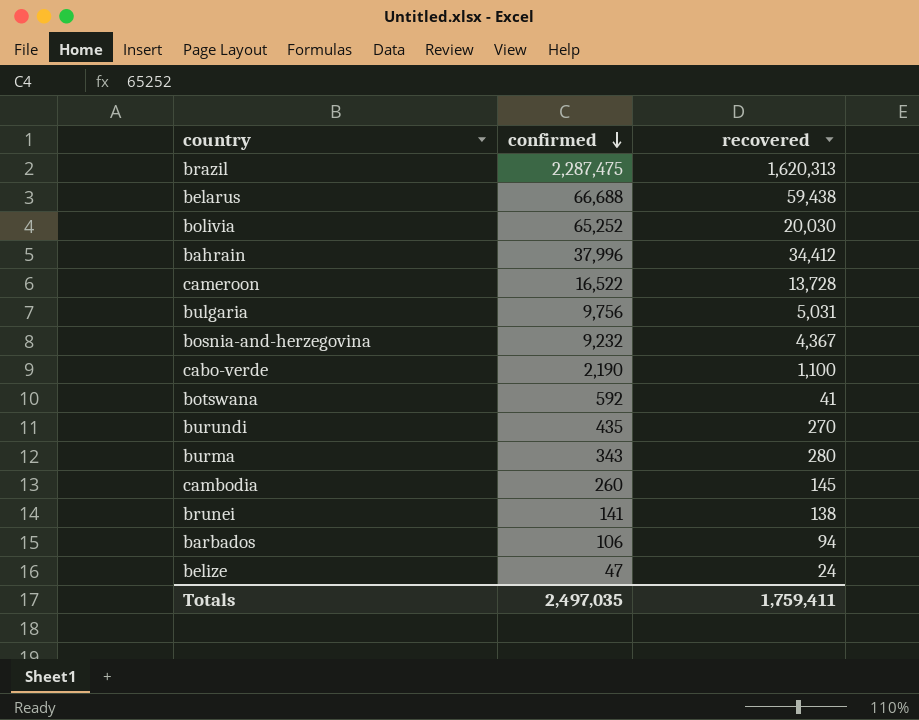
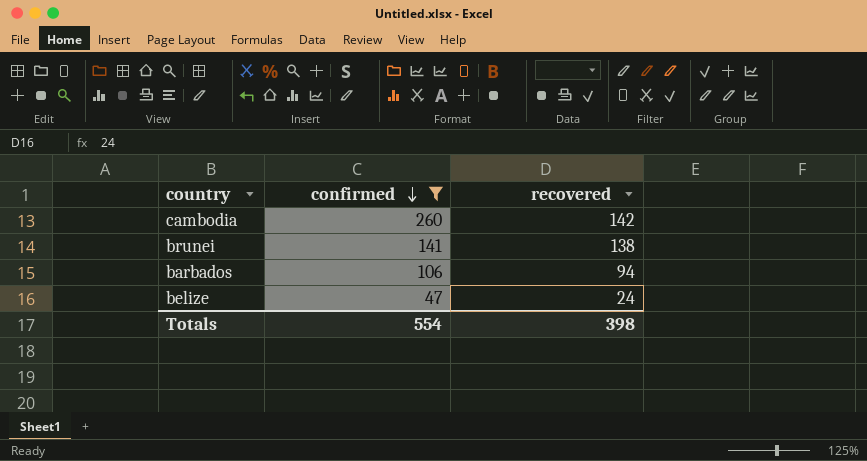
filter: none -> confirmed <= 260
cambodia | recovered: 145 -> 142
Totals | confirmed: 2,497,035 -> 554
Totals | recovered: 1,759,411 -> 398

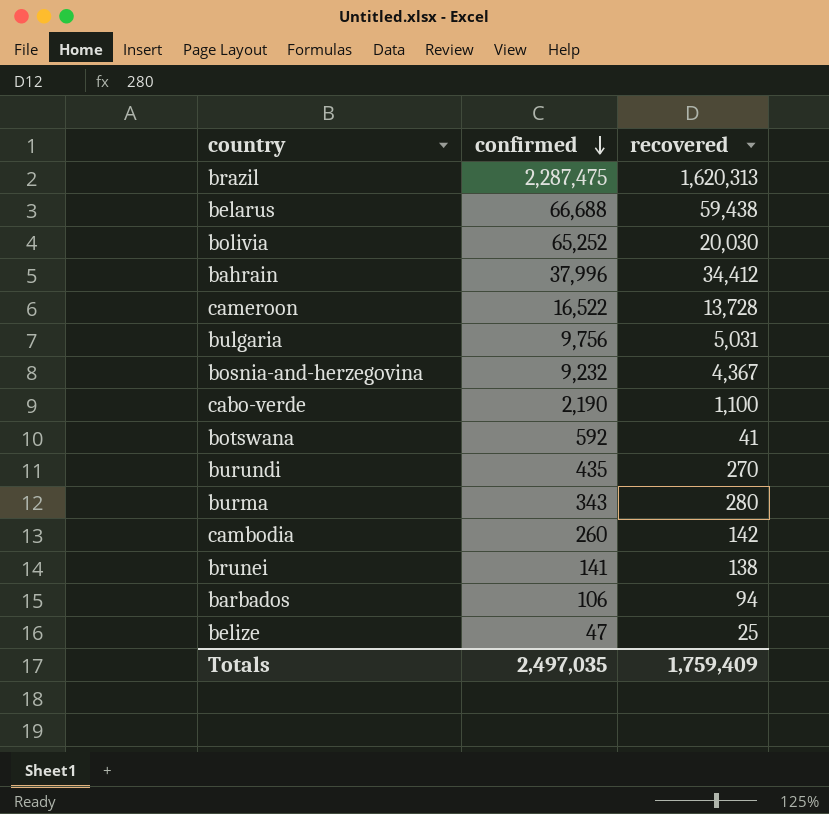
filter: confirmed <= 260 -> none
belize | recovered: 24 -> 25
Totals | confirmed: 554 -> 2,497,035
Totals | recovered: 398 -> 1,759,409

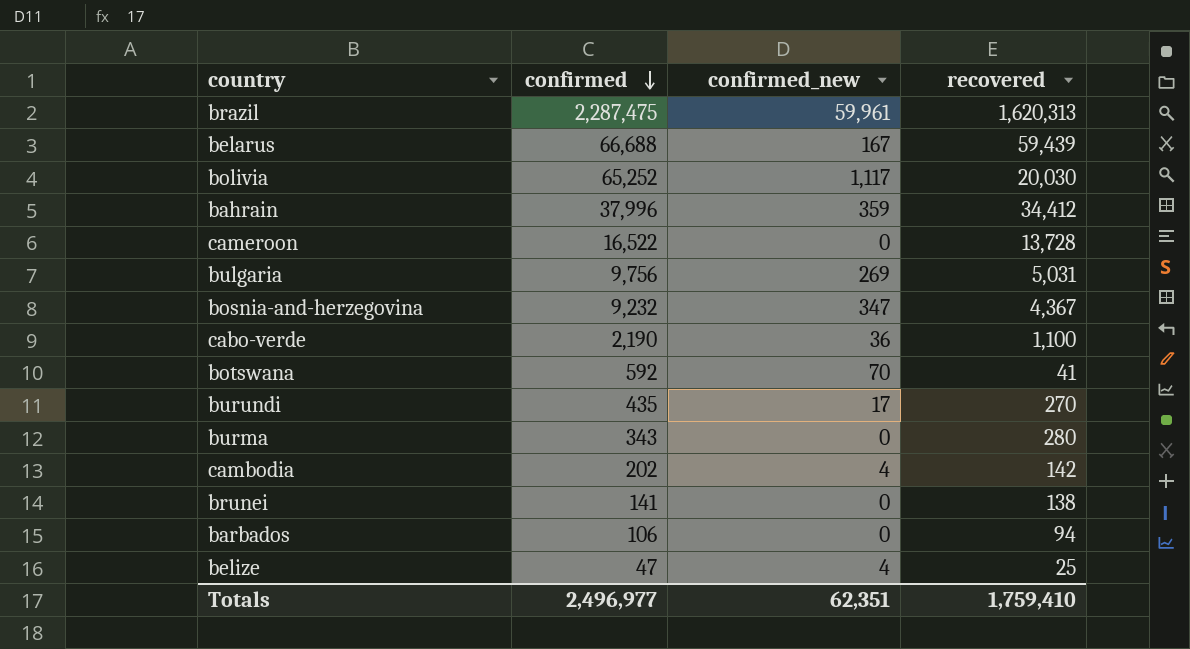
column confirmed_new | position: none -> 3
belarus | recovered: 59,438 -> 59,439
cambodia | confirmed: 260 -> 202
Totals | confirmed: 2,497,035 -> 2,496,977
Totals | recovered: 1,759,409 -> 1,759,410

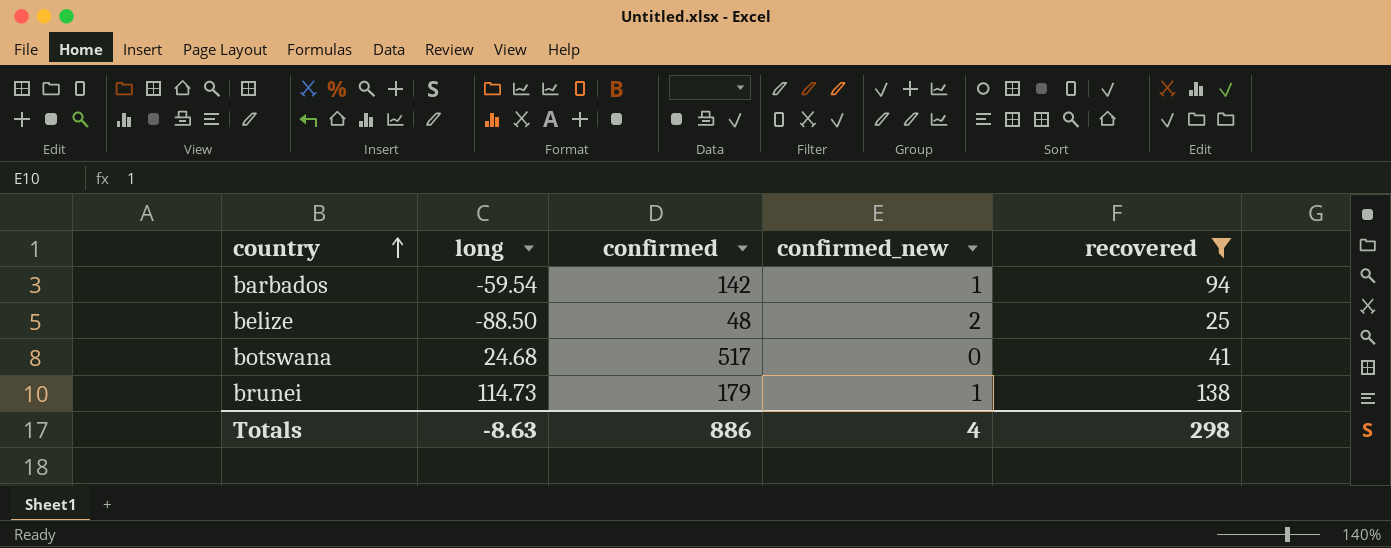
filter: none -> recovered <= 138
row order: confirmed descending -> country ascending
column long | position: none -> 2
barbados | confirmed: 106 -> 142
barbados | confirmed_new: 0 -> 1
belize | confirmed: 47 -> 48
belize | confirmed_new: 4 -> 2
botswana | confirmed: 592 -> 517
botswana | confirmed_new: 70 -> 0
brunei | confirmed: 141 -> 179
brunei | confirmed_new: 0 -> 1
Totals | confirmed: 2,496,977 -> 886
Totals | confirmed_new: 62,351 -> 4
Totals | recovered: 1,759,410 -> 298

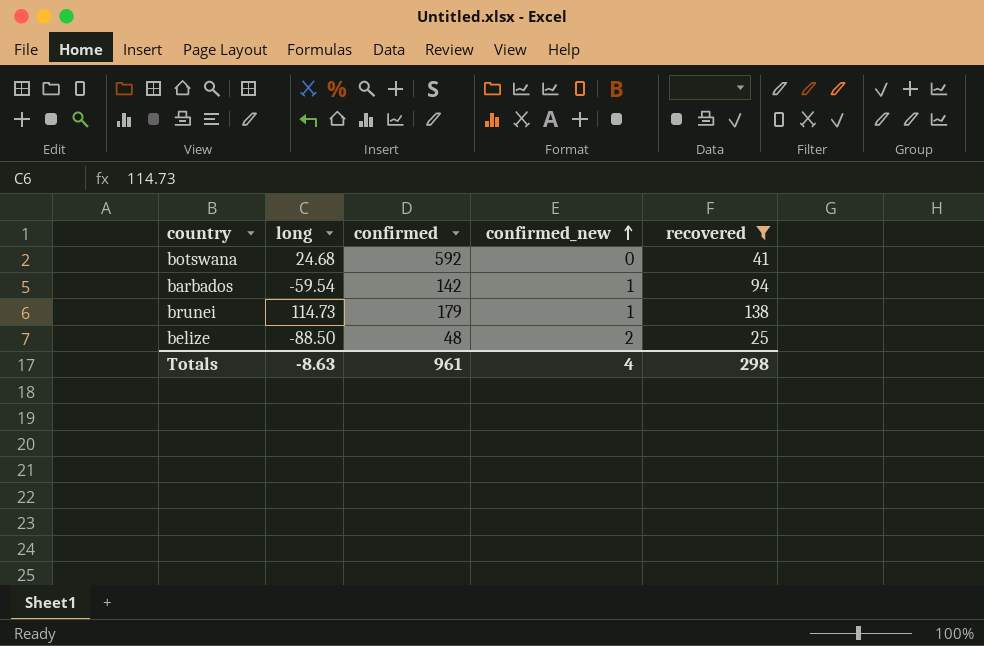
row order: country ascending -> confirmed_new ascending
botswana | confirmed: 517 -> 592
Totals | confirmed: 886 -> 961

